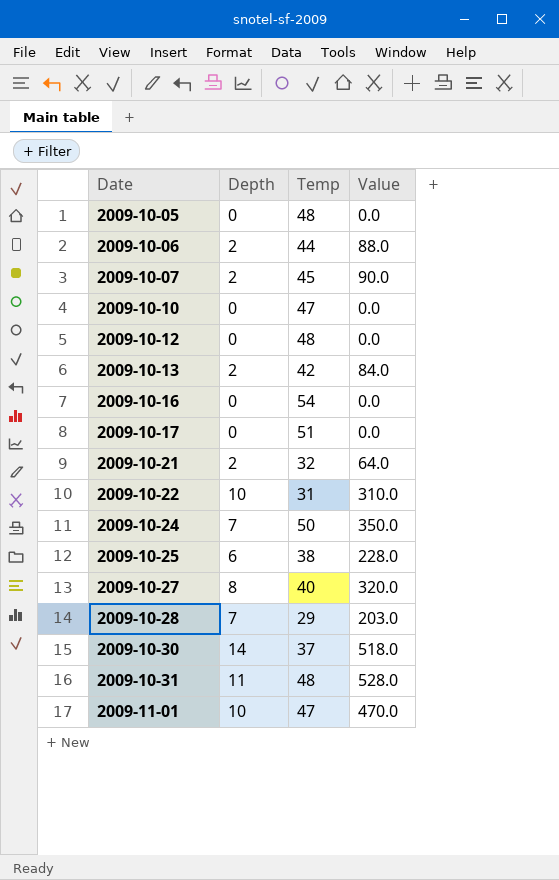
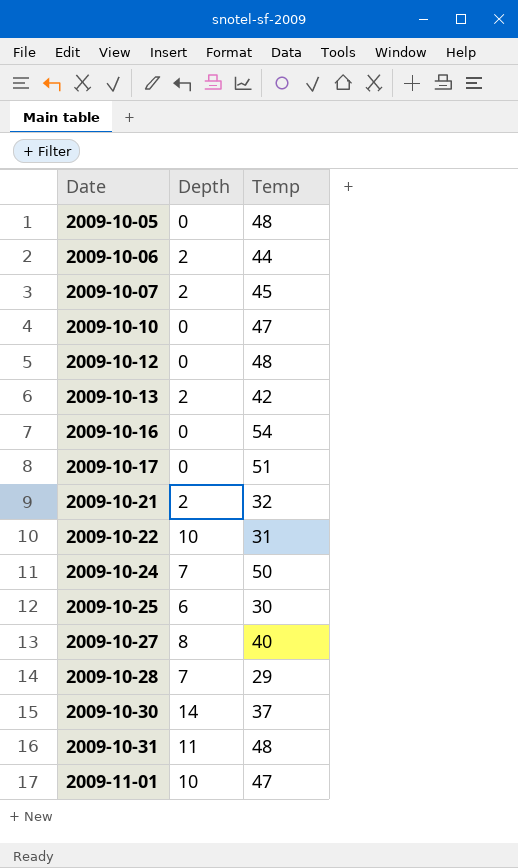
column Value | formula: [Depth] * [Temp] -> none
2009-10-25 | Temp: 38 -> 30

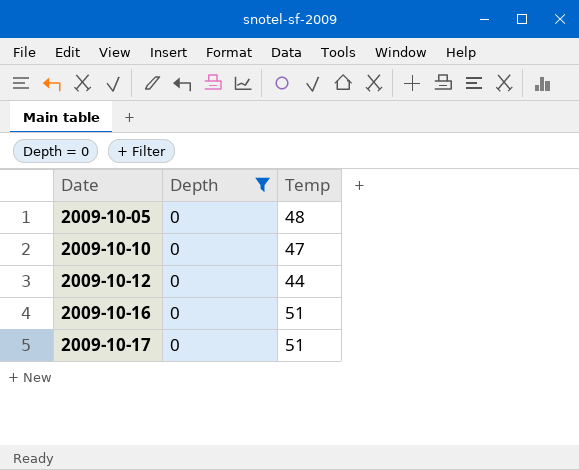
filter: none -> Depth = 0
2009-10-12 | Temp: 48 -> 44
2009-10-16 | Temp: 54 -> 51

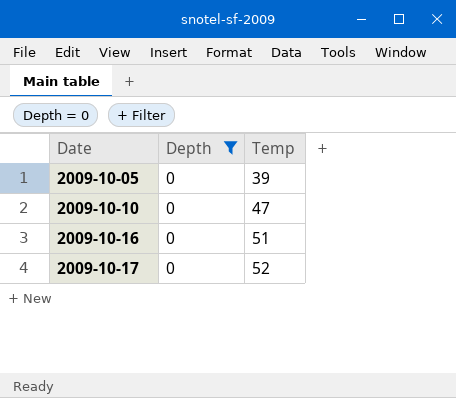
row 2009-10-12: 0 | 44 -> none
2009-10-05 | Temp: 48 -> 39
2009-10-17 | Temp: 51 -> 52

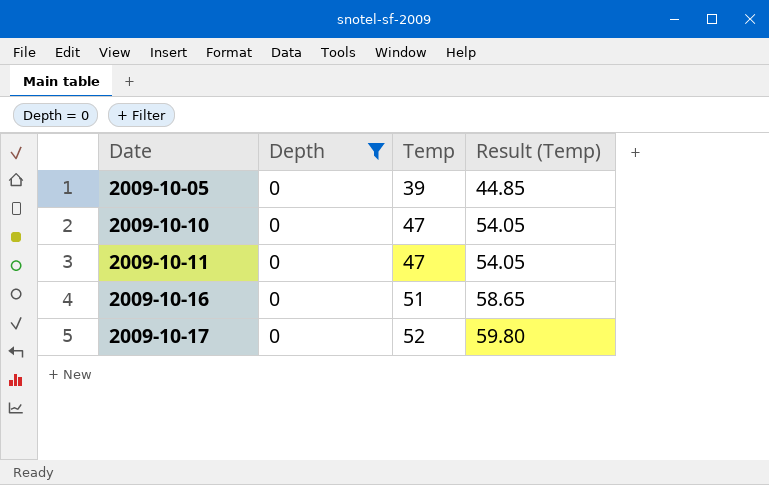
column Result (Temp) | formula: none -> [Temp] * 1.15
row 2009-10-11: none -> 0 | 47 | 54.05

